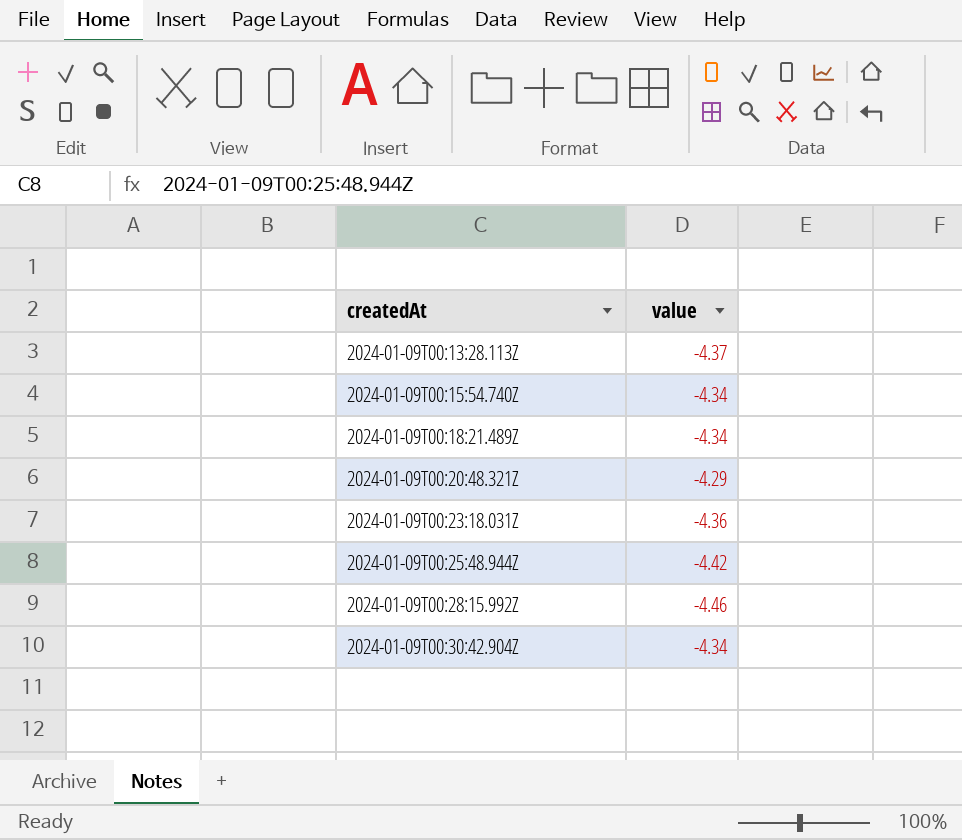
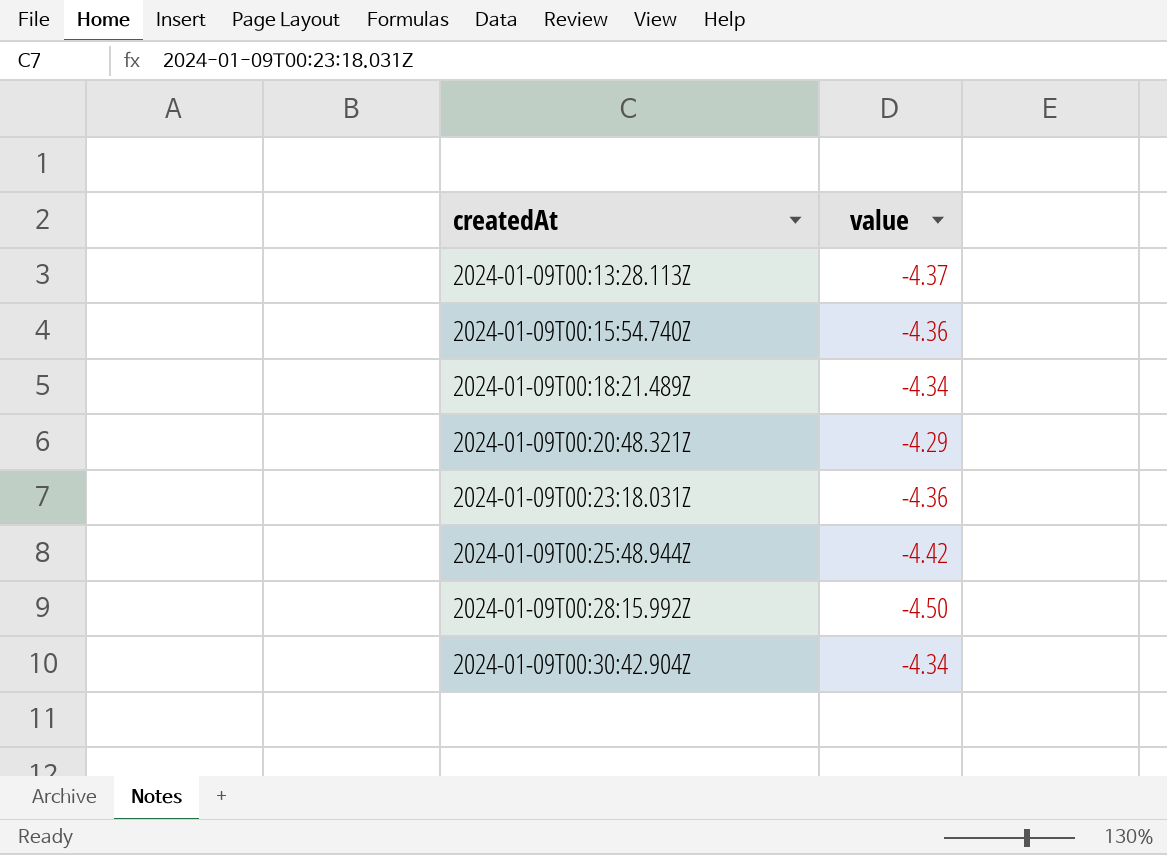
2024-01-09T00:15:54.740Z | value: -4.34 -> -4.36
2024-01-09T00:28:15.992Z | value: -4.46 -> -4.50

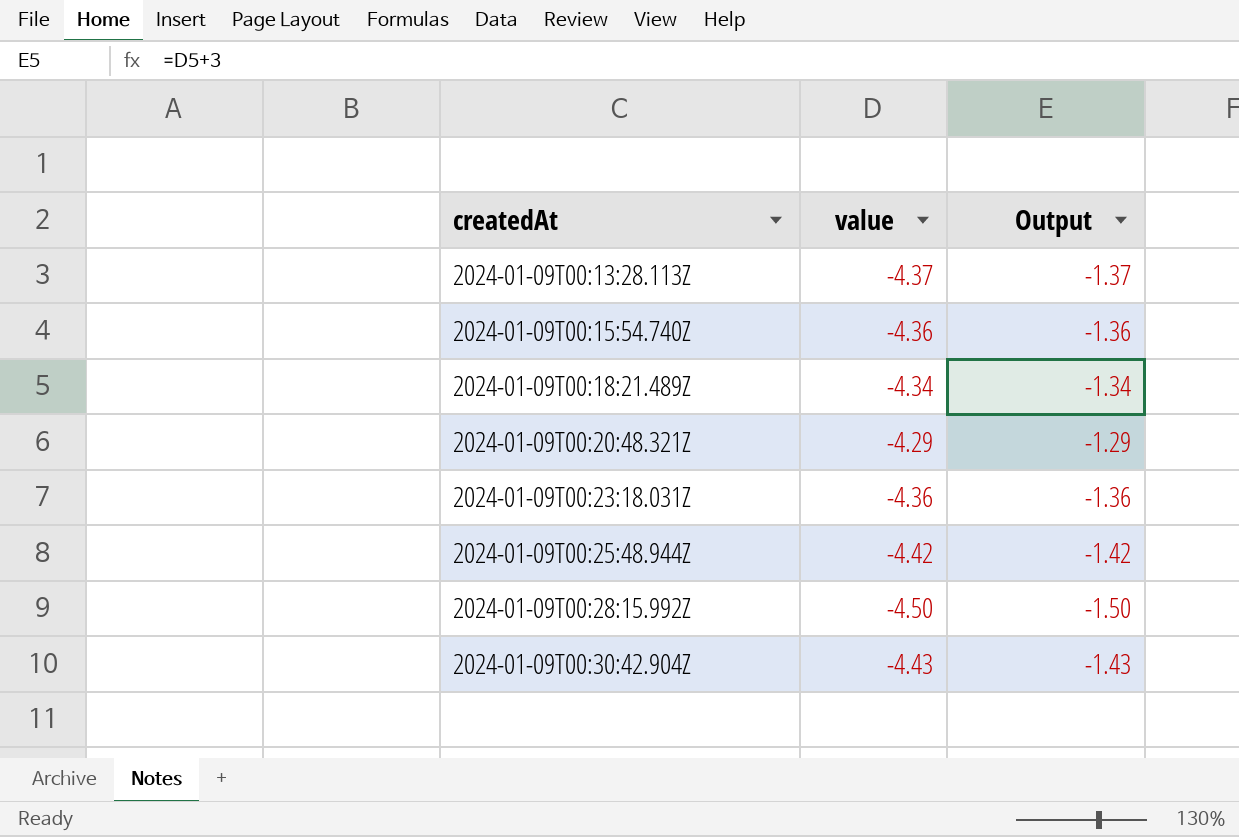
column Output | formula: none -> [value] + 3
2024-01-09T00:30:42.904Z | value: -4.34 -> -4.43

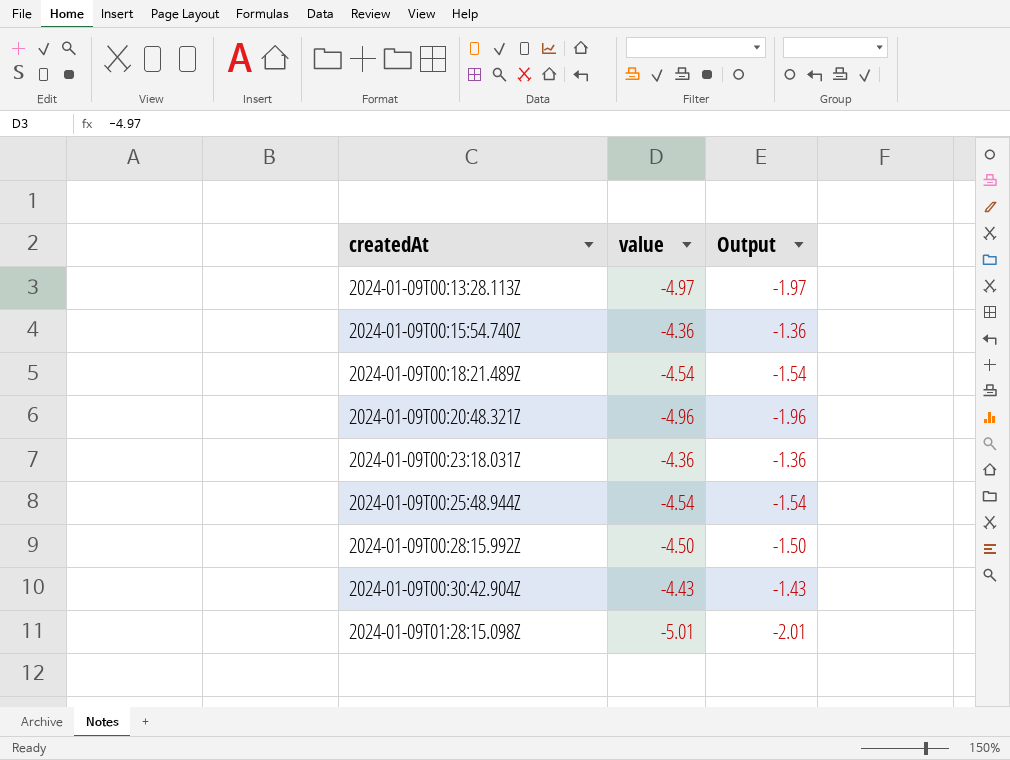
2024-01-09T00:13:28.113Z | value: -4.37 -> -4.97
2024-01-09T00:13:28.113Z | Output: -1.37 -> -1.97
2024-01-09T00:18:21.489Z | value: -4.34 -> -4.54
2024-01-09T00:18:21.489Z | Output: -1.34 -> -1.54
2024-01-09T00:20:48.321Z | value: -4.29 -> -4.96
2024-01-09T00:20:48.321Z | Output: -1.29 -> -1.96
2024-01-09T00:25:48.944Z | value: -4.42 -> -4.54
2024-01-09T00:25:48.944Z | Output: -1.42 -> -1.54
row 2024-01-09T01:28:15.098Z: none -> -5.01 | -2.01

